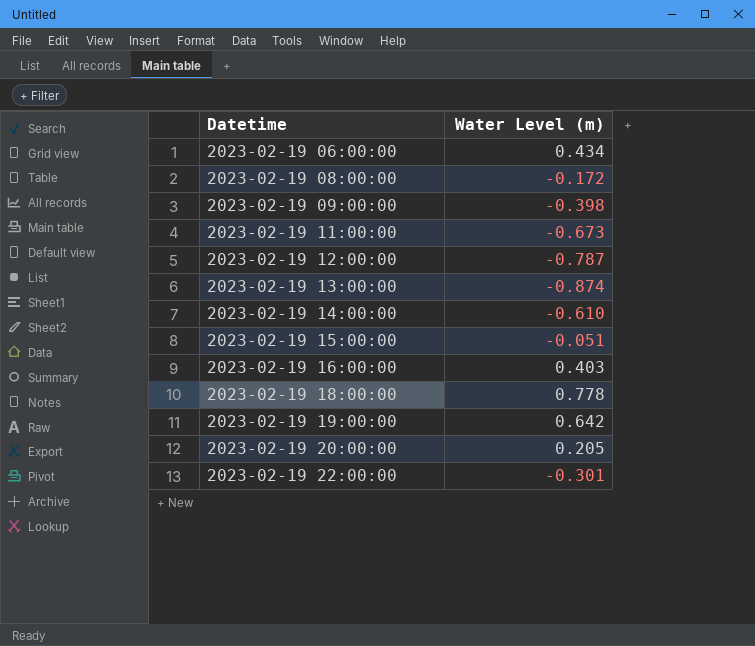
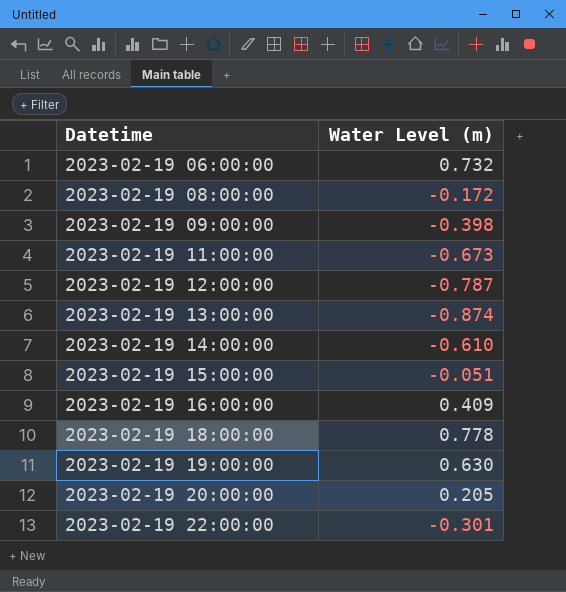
2023-02-19 06:00:00 | Water Level (m): 0.434 -> 0.732
2023-02-19 16:00:00 | Water Level (m): 0.403 -> 0.409
2023-02-19 19:00:00 | Water Level (m): 0.642 -> 0.630

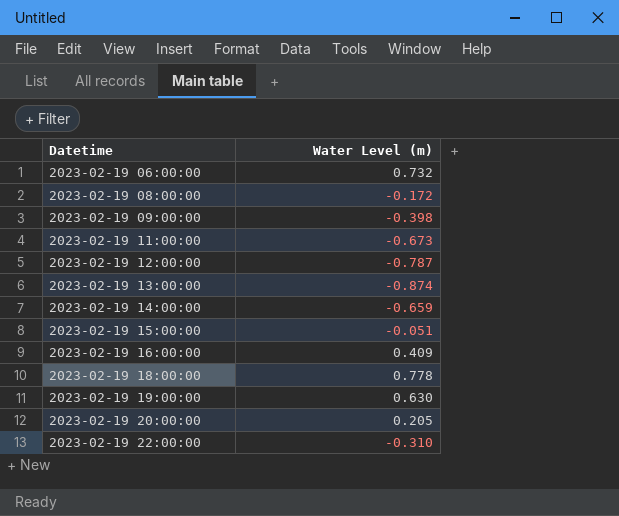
2023-02-19 14:00:00 | Water Level (m): -0.610 -> -0.659
2023-02-19 22:00:00 | Water Level (m): -0.301 -> -0.310

